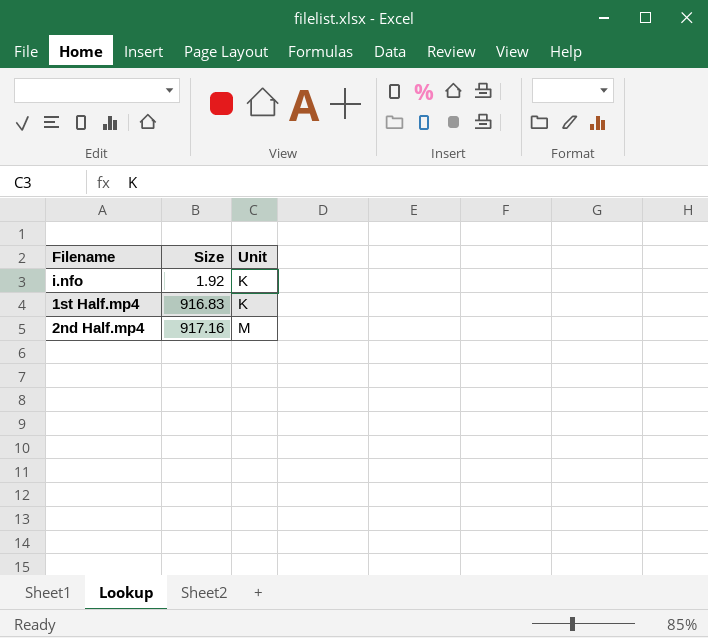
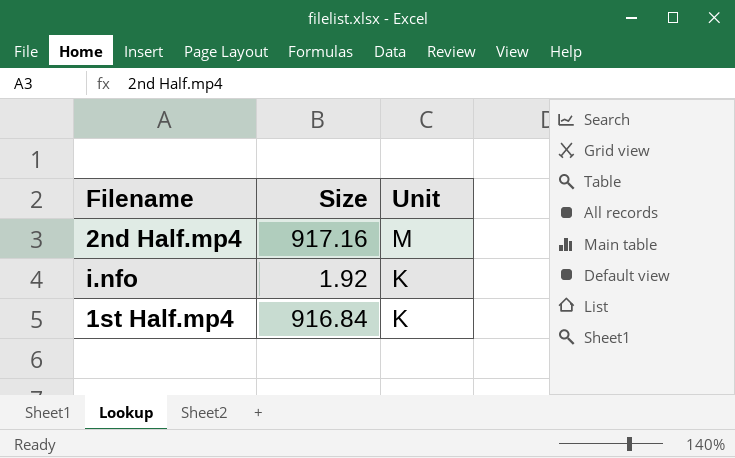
row order: Size ascending -> Unit descending
1st Half.mp4 | Size: 916.83 -> 916.84

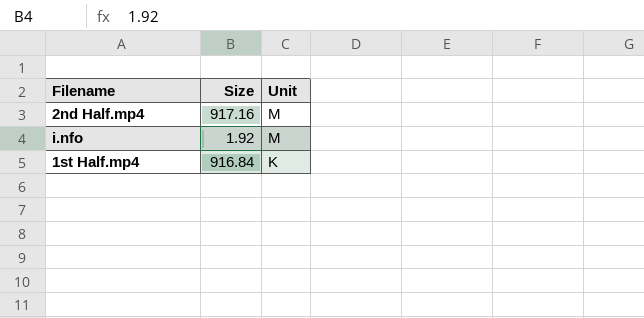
i.nfo | Unit: K -> M

